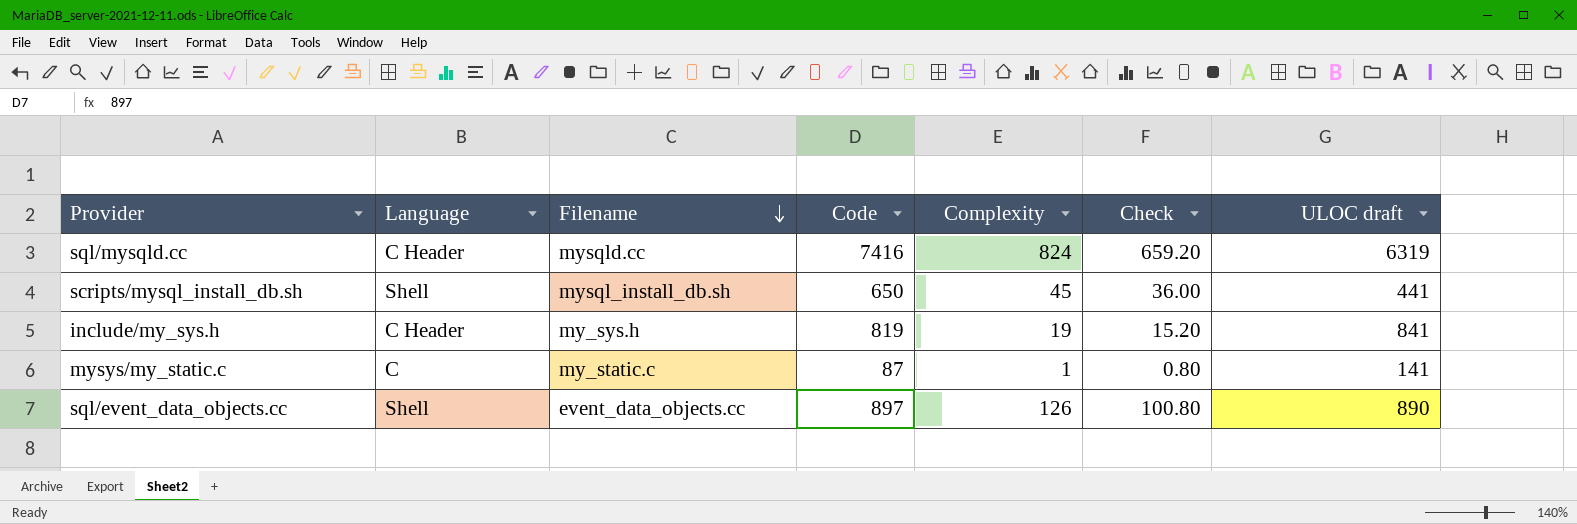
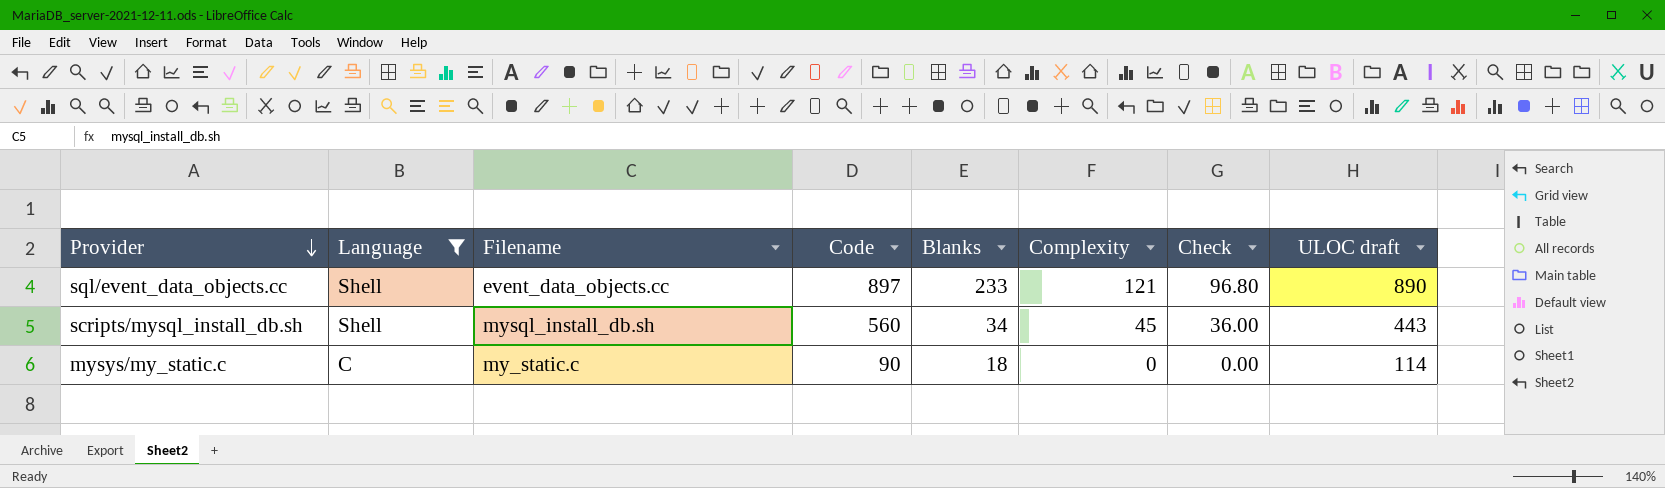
filter: none -> Language != C Header
row order: Filename descending -> Provider descending
column Blanks | position: none -> 5
sql/event_data_objects.cc | Complexity: 126 -> 121
sql/event_data_objects.cc | Check: 100.80 -> 96.80
scripts/mysql_install_db.sh | Code: 650 -> 560
scripts/mysql_install_db.sh | ULOC draft: 441 -> 443
mysys/my_static.c | Code: 87 -> 90
mysys/my_static.c | Complexity: 1 -> 0
mysys/my_static.c | Check: 0.80 -> 0.00
mysys/my_static.c | ULOC draft: 141 -> 114

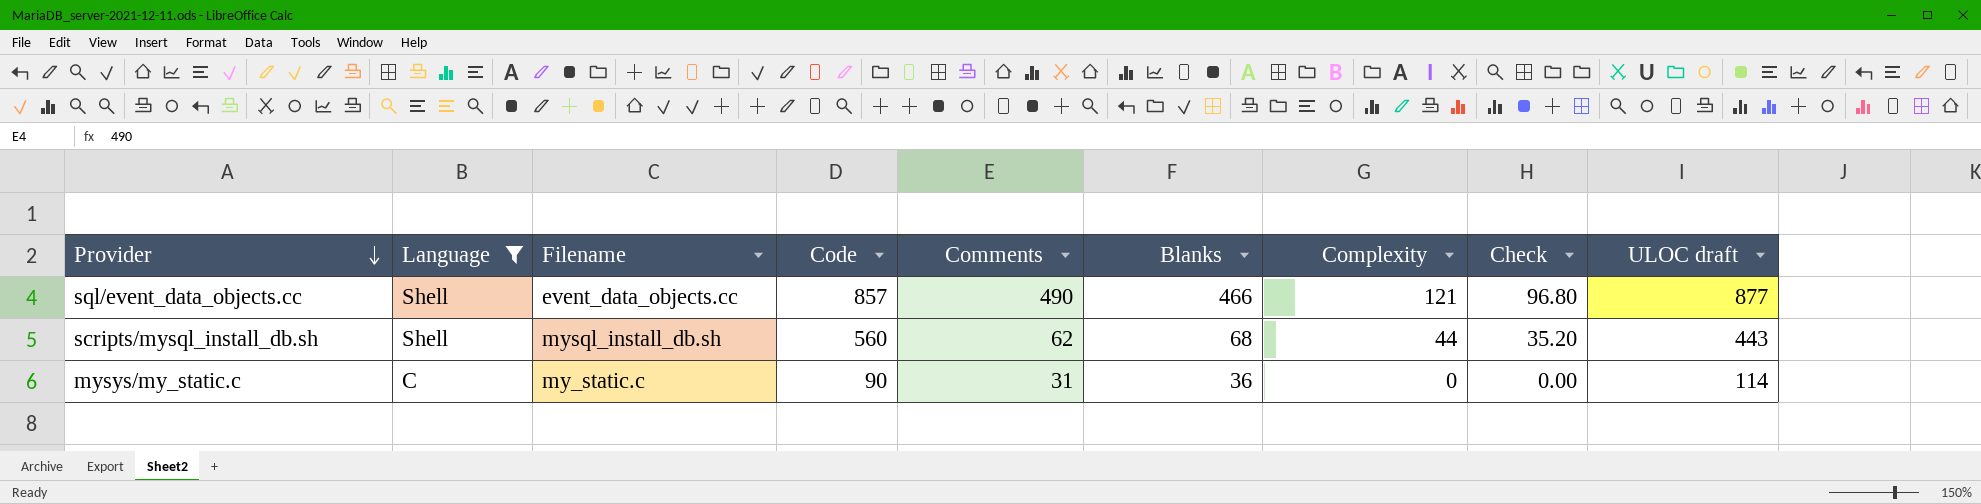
column Comments | position: none -> 5
sql/event_data_objects.cc | Code: 897 -> 857
sql/event_data_objects.cc | Blanks: 233 -> 466
sql/event_data_objects.cc | ULOC draft: 890 -> 877
scripts/mysql_install_db.sh | Blanks: 34 -> 68
scripts/mysql_install_db.sh | Complexity: 45 -> 44
scripts/mysql_install_db.sh | Check: 36.00 -> 35.20
mysys/my_static.c | Blanks: 18 -> 36

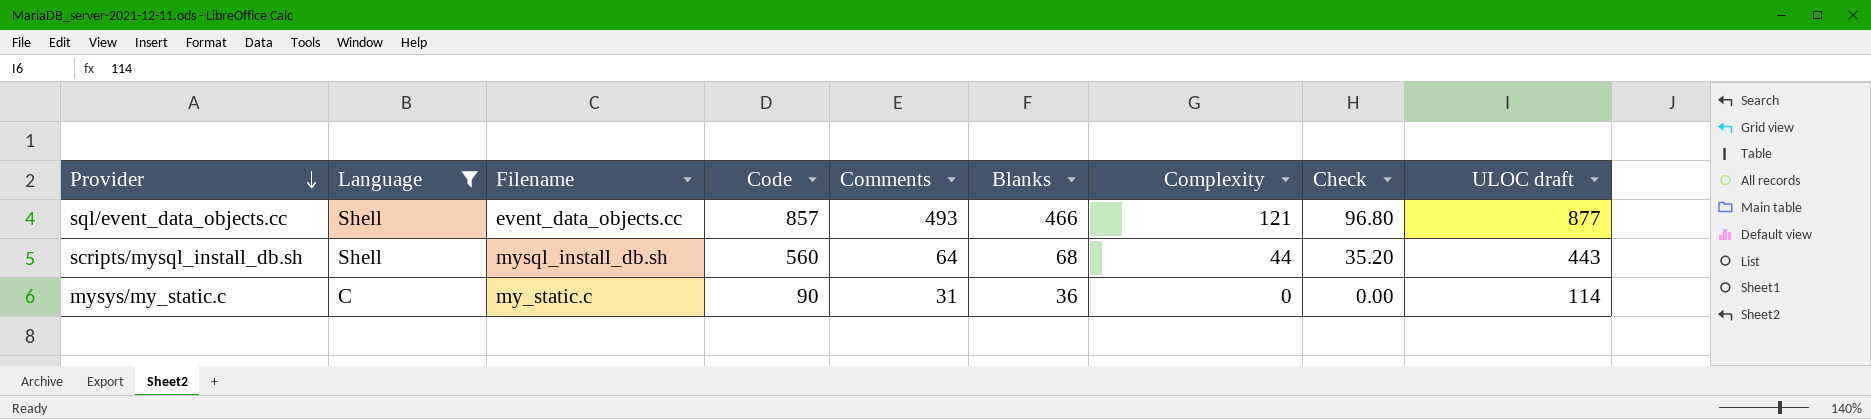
sql/event_data_objects.cc | Comments: 490 -> 493
scripts/mysql_install_db.sh | Comments: 62 -> 64

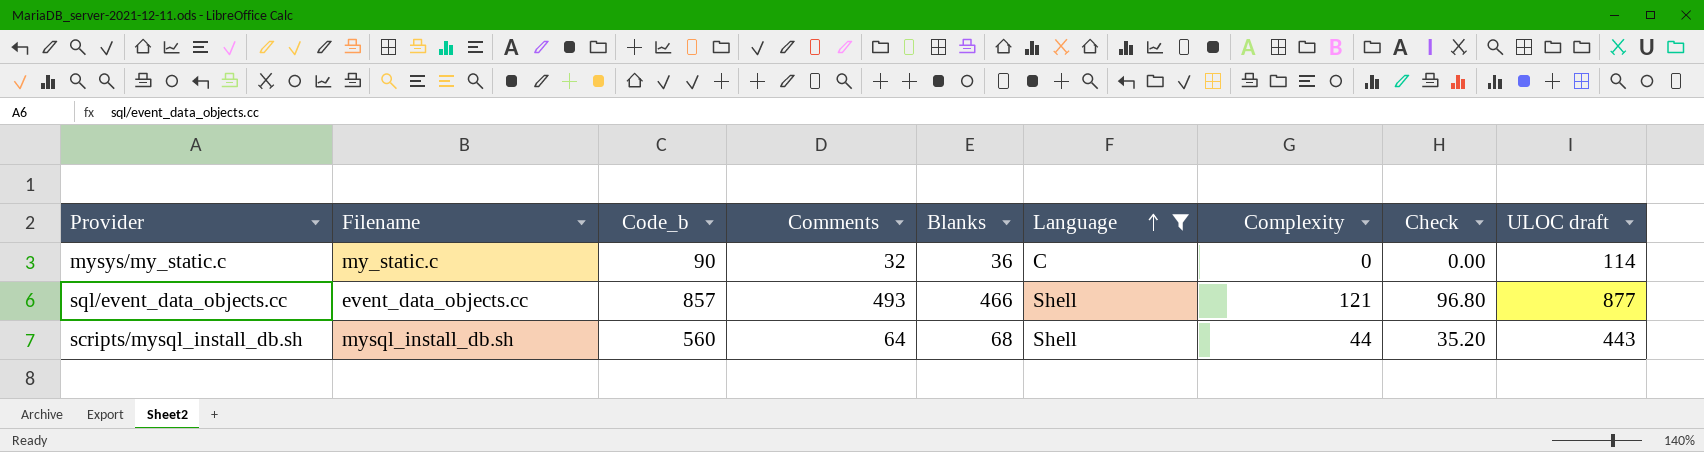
row order: Provider descending -> Language ascending
column name: Code -> Code_b
column Language | position: 2 -> 6
mysys/my_static.c | Comments: 31 -> 32

